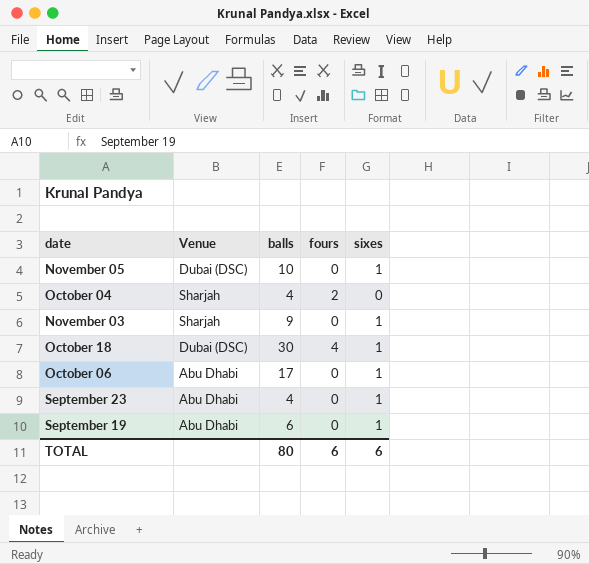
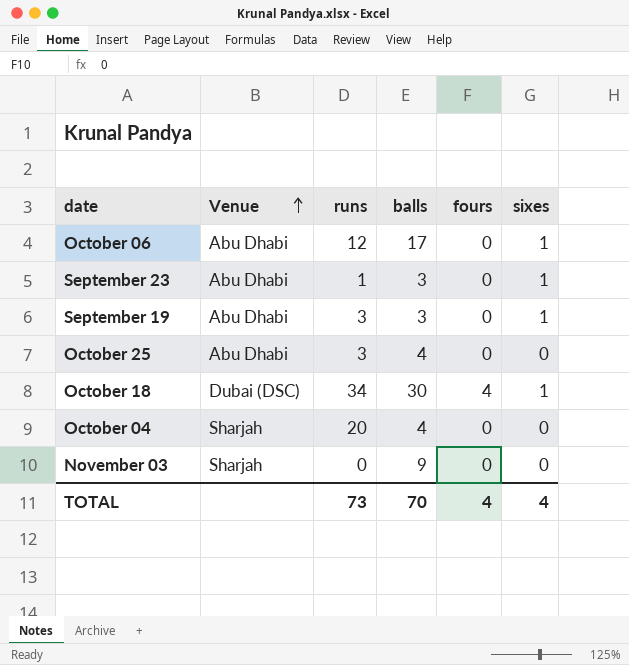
row order: none -> Venue ascending
column runs | position: none -> 3
row November 05: Dubai (DSC) | 10 | 0 | 1 -> none
September 23 | balls: 4 -> 3
September 19 | balls: 6 -> 3
row October 25: none -> Abu Dhabi | 3 | 4 | 0 | 0
October 04 | fours: 2 -> 0
November 03 | sixes: 1 -> 0
TOTAL | balls: 80 -> 70
TOTAL | fours: 6 -> 4
TOTAL | sixes: 6 -> 4

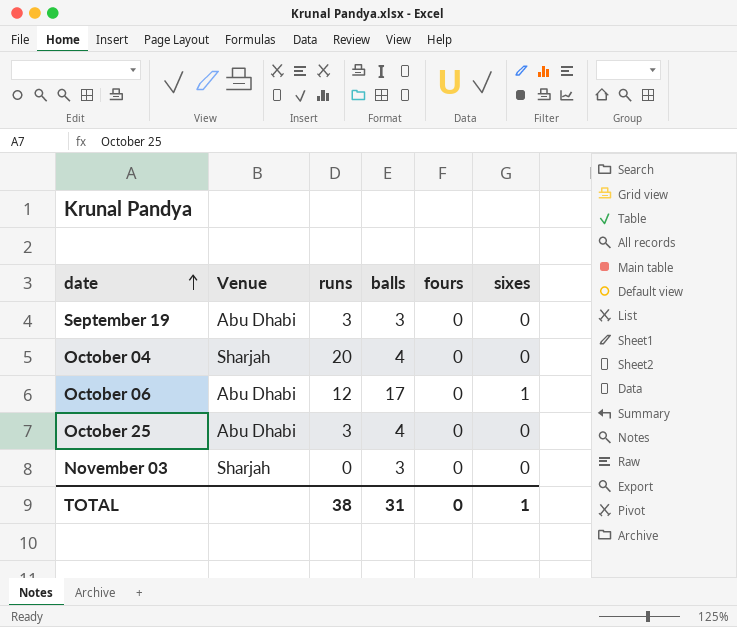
row order: Venue ascending -> date ascending
row September 23: Abu Dhabi | 1 | 3 | 0 | 1 -> none
row October 18: Dubai (DSC) | 34 | 30 | 4 | 1 -> none
September 19 | sixes: 1 -> 0
November 03 | balls: 9 -> 3
TOTAL | runs: 73 -> 38
TOTAL | balls: 70 -> 31
TOTAL | fours: 4 -> 0
TOTAL | sixes: 4 -> 1

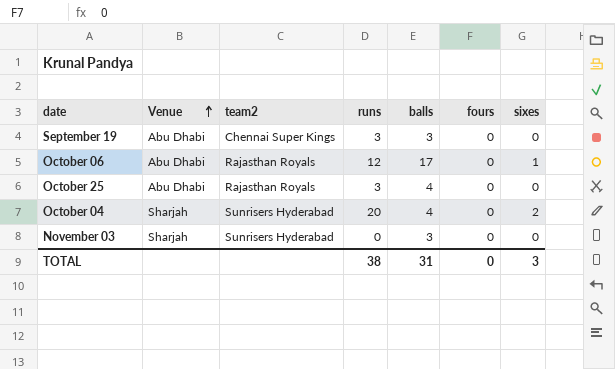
row order: date ascending -> Venue ascending
column team2 | position: none -> 3
October 04 | sixes: 0 -> 2
TOTAL | sixes: 1 -> 3

